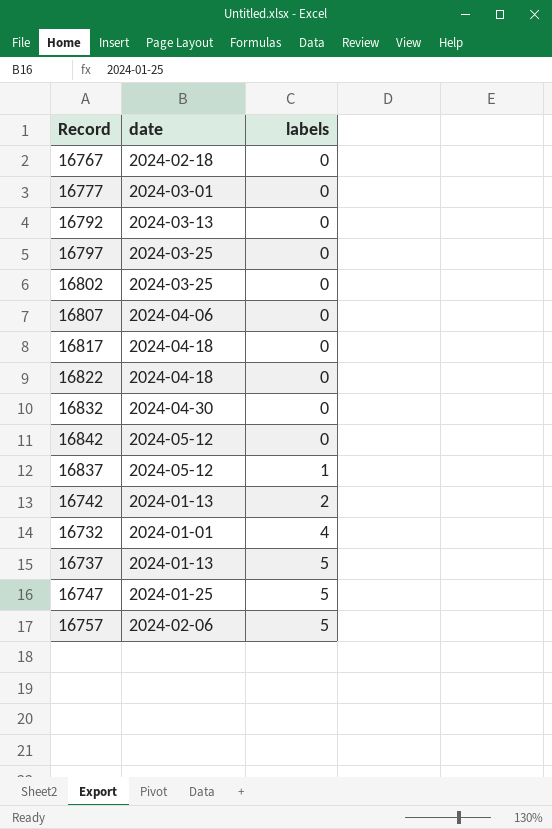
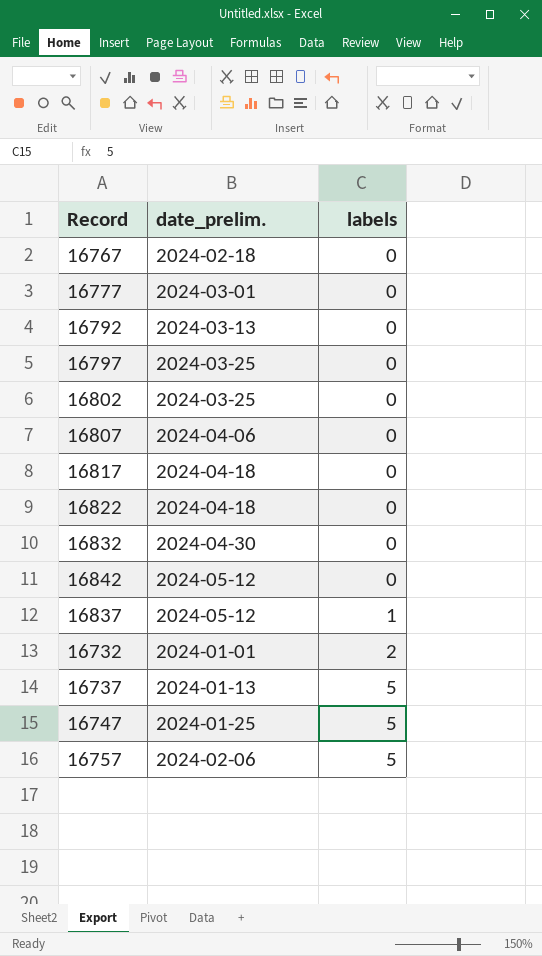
column name: date -> date_prelim.
row 16742: 2024-01-13 | 2 -> none
16732 | labels: 4 -> 2

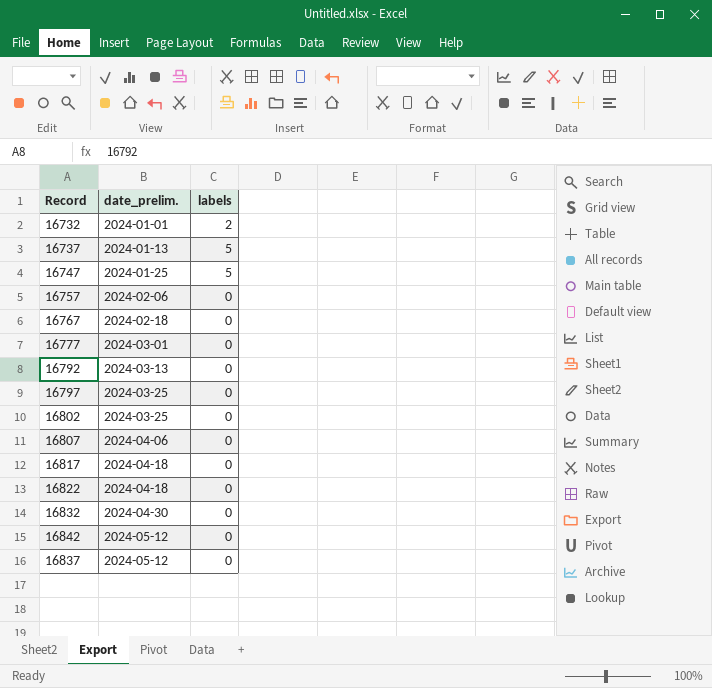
row order: labels ascending -> date_prelim. ascending
16757 | labels: 5 -> 0
16837 | labels: 1 -> 0

